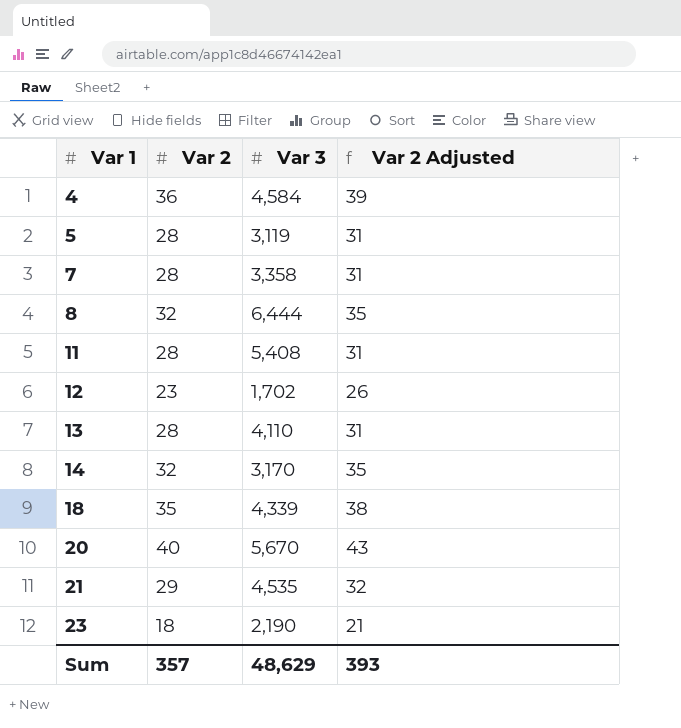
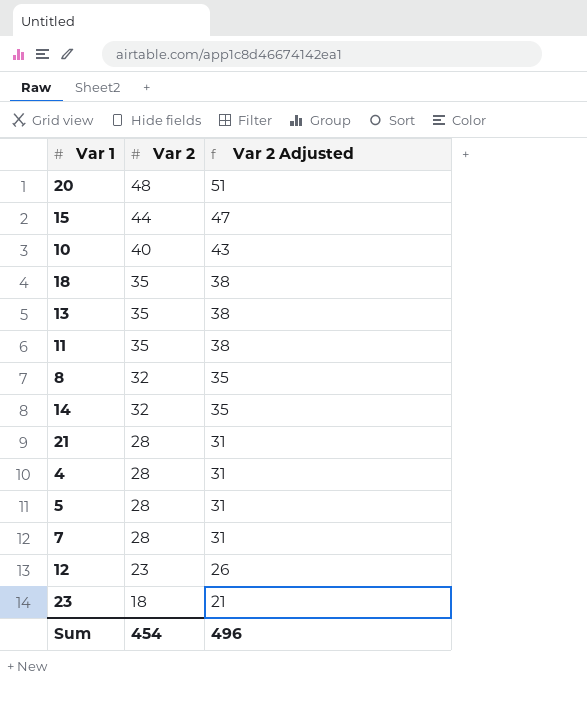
row order: Var 1 ascending -> Var 2 descending
column Var 3 | position: 3 -> none
20 | Var 2: 40 -> 48
20 | Var 2 Adjusted: 43 -> 51
row 15: none -> 44 | 47
row 10: none -> 40 | 43
13 | Var 2: 28 -> 35
13 | Var 2 Adjusted: 31 -> 38
11 | Var 2: 28 -> 35
11 | Var 2 Adjusted: 31 -> 38
21 | Var 2: 29 -> 28
21 | Var 2 Adjusted: 32 -> 31
4 | Var 2: 36 -> 28
4 | Var 2 Adjusted: 39 -> 31
Sum | Var 2: 357 -> 454
Sum | Var 2 Adjusted: 393 -> 496

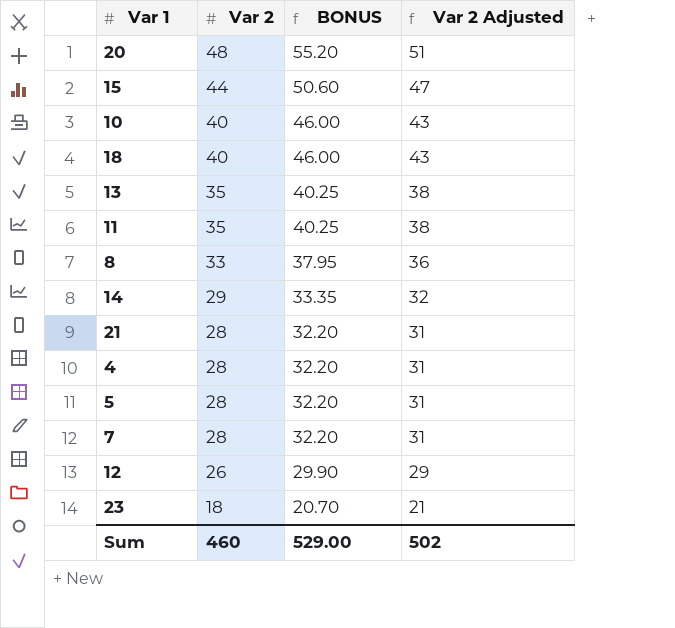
column BONUS | formula: none -> [Var 2] * 1.15
18 | Var 2: 35 -> 40
18 | Var 2 Adjusted: 38 -> 43
8 | Var 2: 32 -> 33
8 | Var 2 Adjusted: 35 -> 36
14 | Var 2: 32 -> 29
14 | Var 2 Adjusted: 35 -> 32
12 | Var 2: 23 -> 26
12 | Var 2 Adjusted: 26 -> 29
Sum | Var 2: 454 -> 460
Sum | Var 2 Adjusted: 496 -> 502

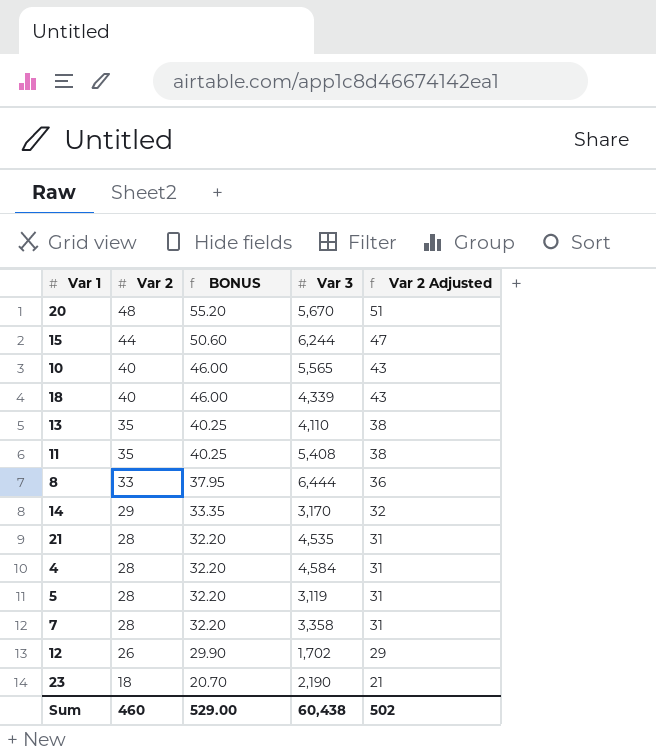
column Var 3 | position: none -> 4

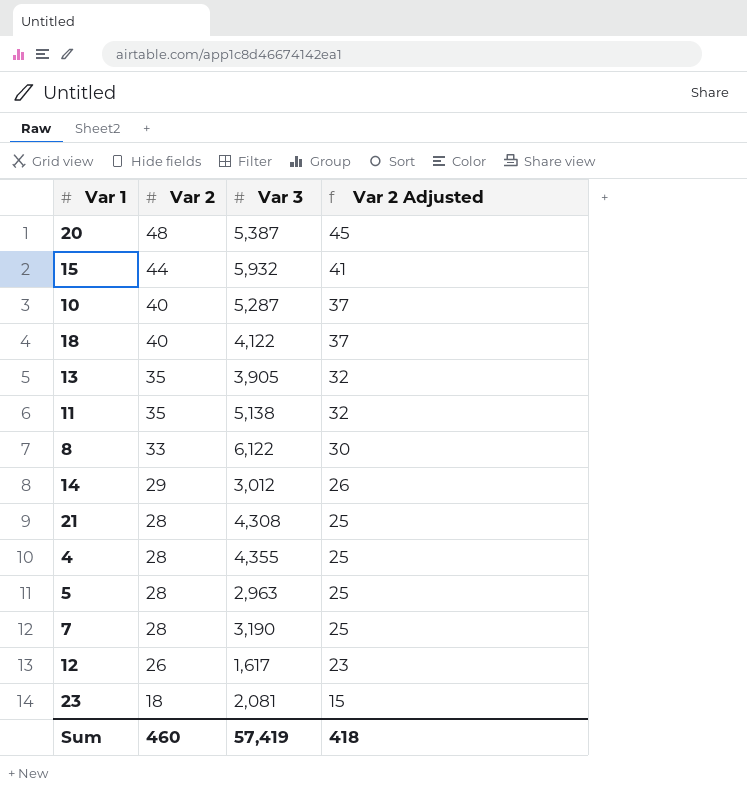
column BONUS | formula: [Var 2] * 1.15 -> none
column Var 2 Adjusted | formula: [Var 2] + 3 -> [Var 2] - 3
20 | Var 3: 5,670 -> 5,387
15 | Var 3: 6,244 -> 5,932
10 | Var 3: 5,565 -> 5,287
18 | Var 3: 4,339 -> 4,122
13 | Var 3: 4,110 -> 3,905
11 | Var 3: 5,408 -> 5,138
8 | Var 3: 6,444 -> 6,122
14 | Var 3: 3,170 -> 3,012
21 | Var 3: 4,535 -> 4,308
4 | Var 3: 4,584 -> 4,355
5 | Var 3: 3,119 -> 2,963
7 | Var 3: 3,358 -> 3,190
12 | Var 3: 1,702 -> 1,617
23 | Var 3: 2,190 -> 2,081
Sum | Var 3: 60,438 -> 57,419
Sum | Var 2 Adjusted: 502 -> 418

